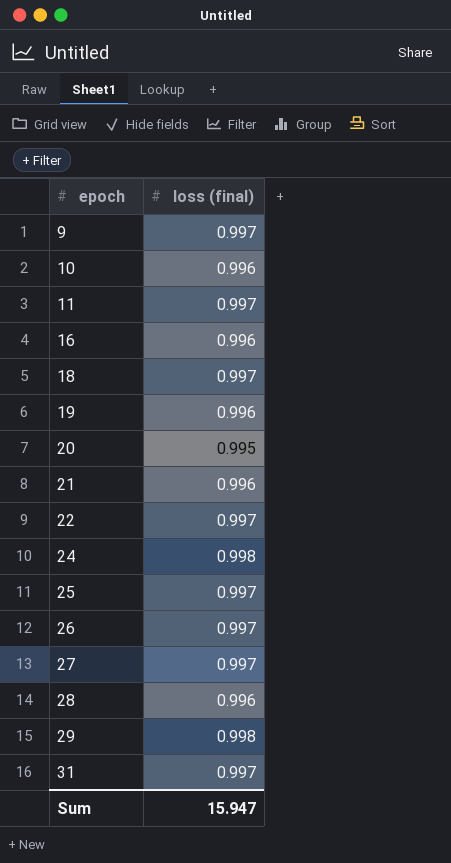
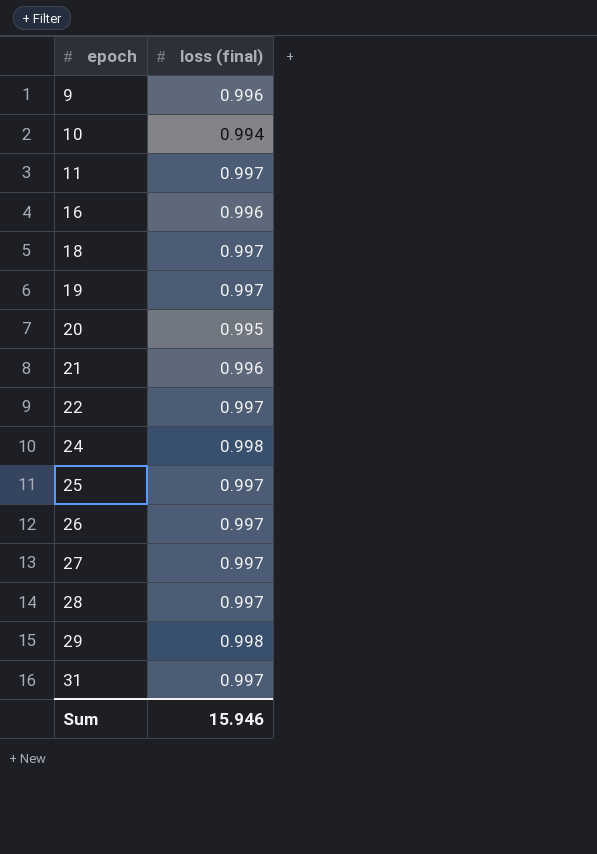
9 | loss (final): 0.997 -> 0.996
10 | loss (final): 0.996 -> 0.994
19 | loss (final): 0.996 -> 0.997
28 | loss (final): 0.996 -> 0.997
Sum | loss (final): 15.947 -> 15.946

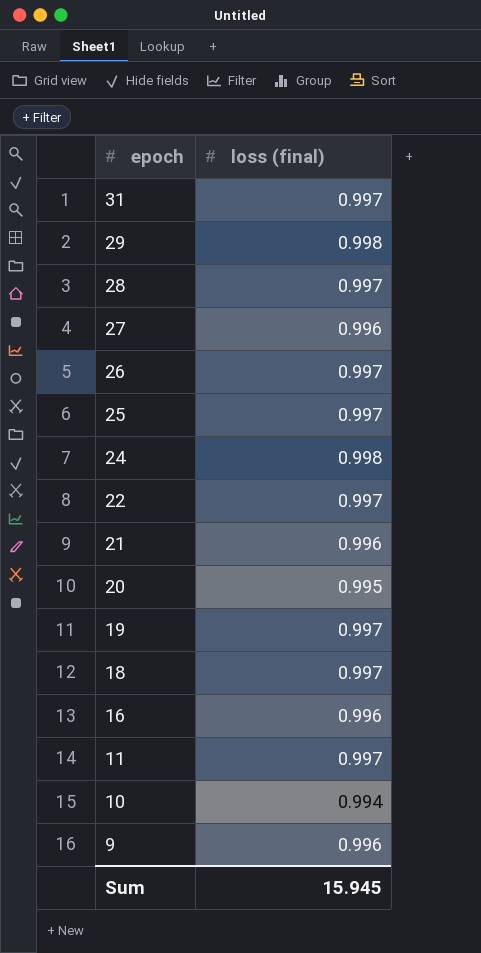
row order: epoch ascending -> epoch descending
27 | loss (final): 0.997 -> 0.996
Sum | loss (final): 15.946 -> 15.945

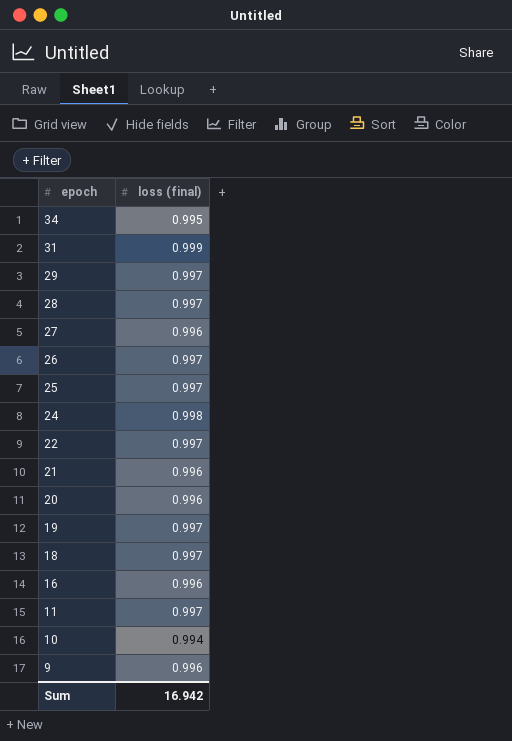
row 34: none -> 0.995
31 | loss (final): 0.997 -> 0.999
29 | loss (final): 0.998 -> 0.997
20 | loss (final): 0.995 -> 0.996
Sum | loss (final): 15.945 -> 16.942

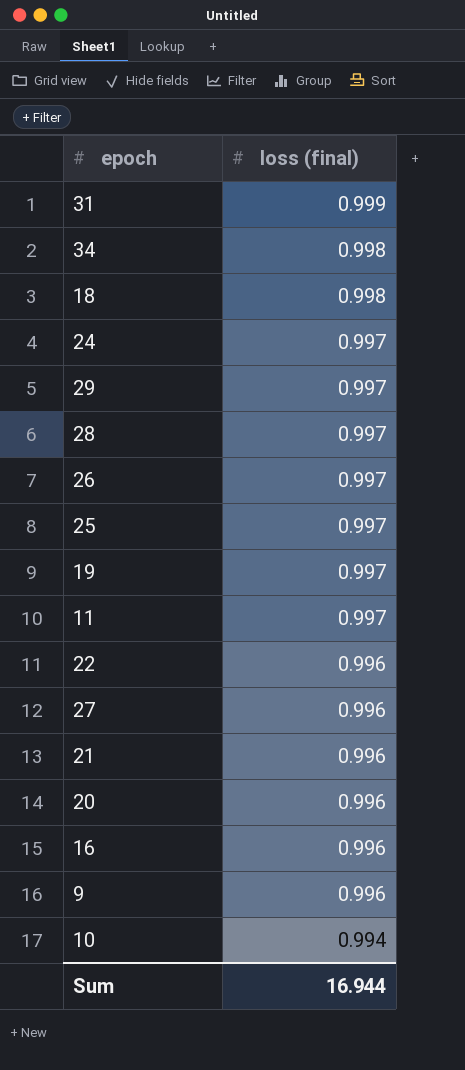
row order: epoch descending -> loss (final) descending
34 | loss (final): 0.995 -> 0.998
18 | loss (final): 0.997 -> 0.998
24 | loss (final): 0.998 -> 0.997
22 | loss (final): 0.997 -> 0.996
Sum | loss (final): 16.942 -> 16.944

